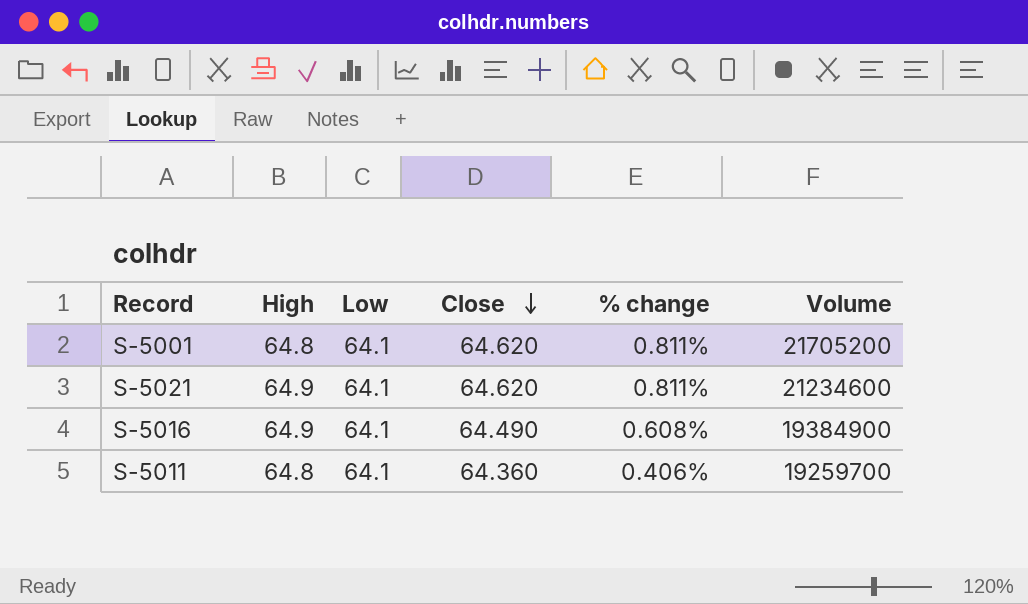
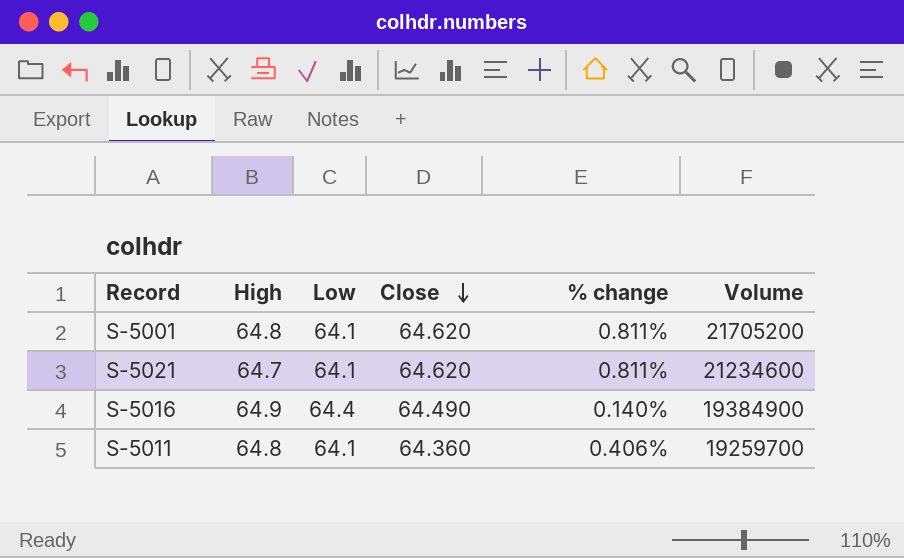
S-5021 | High: 64.9 -> 64.7
S-5016 | Low: 64.1 -> 64.4
S-5016 | % change: 0.608% -> 0.140%

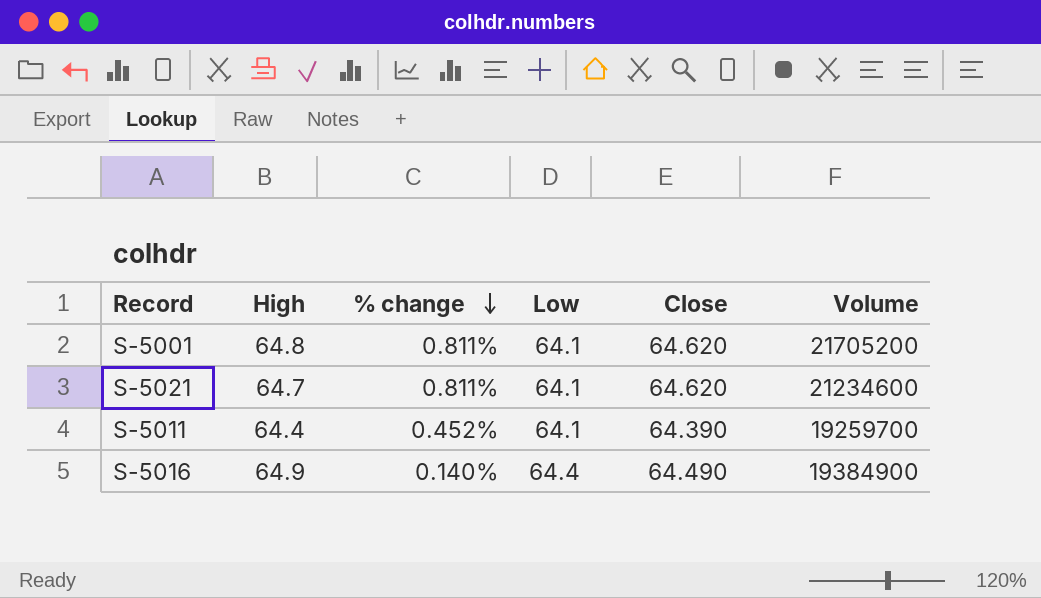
row order: Close descending -> % change descending
column % change | position: 5 -> 3
S-5011 | High: 64.8 -> 64.4
S-5011 | % change: 0.406% -> 0.452%
S-5011 | Close: 64.360 -> 64.390

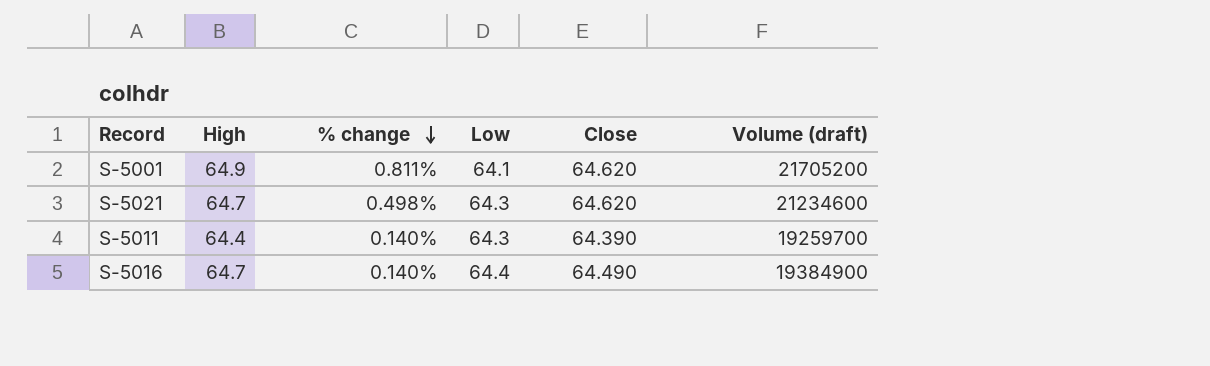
column name: Volume -> Volume (draft)
S-5001 | High: 64.8 -> 64.9
S-5021 | % change: 0.811% -> 0.498%
S-5021 | Low: 64.1 -> 64.3
S-5011 | % change: 0.452% -> 0.140%
S-5011 | Low: 64.1 -> 64.3
S-5016 | High: 64.9 -> 64.7

